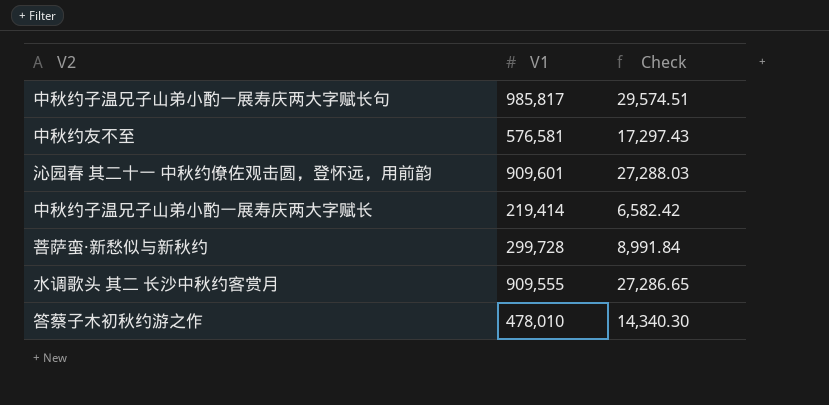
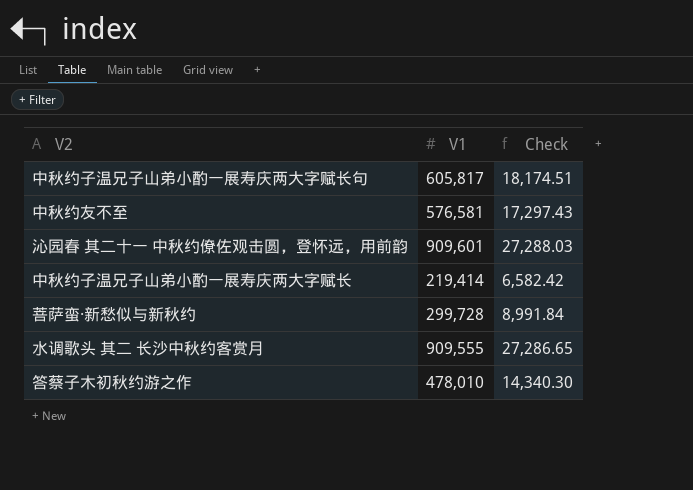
中秋约子温兄子山弟小酌一展寿庆两大字赋长句 | V1: 985,817 -> 605,817
中秋约子温兄子山弟小酌一展寿庆两大字赋长句 | Check: 29,574.51 -> 18,174.51

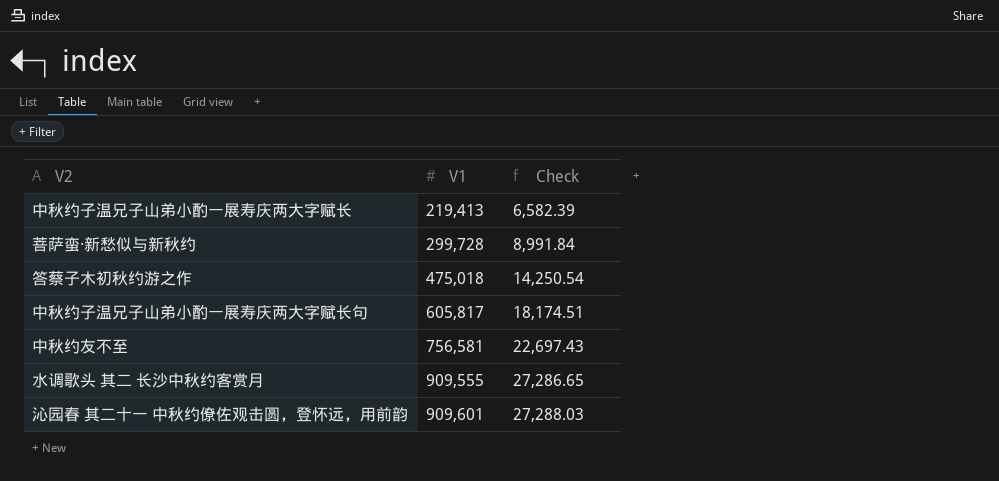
row order: none -> V1 ascending
中秋约子温兄子山弟小酌一展寿庆两大字赋长 | V1: 219,414 -> 219,413
中秋约子温兄子山弟小酌一展寿庆两大字赋长 | Check: 6,582.42 -> 6,582.39
答蔡子木初秋约游之作 | V1: 478,010 -> 475,018
答蔡子木初秋约游之作 | Check: 14,340.30 -> 14,250.54
中秋约友不至 | V1: 576,581 -> 756,581
中秋约友不至 | Check: 17,297.43 -> 22,697.43

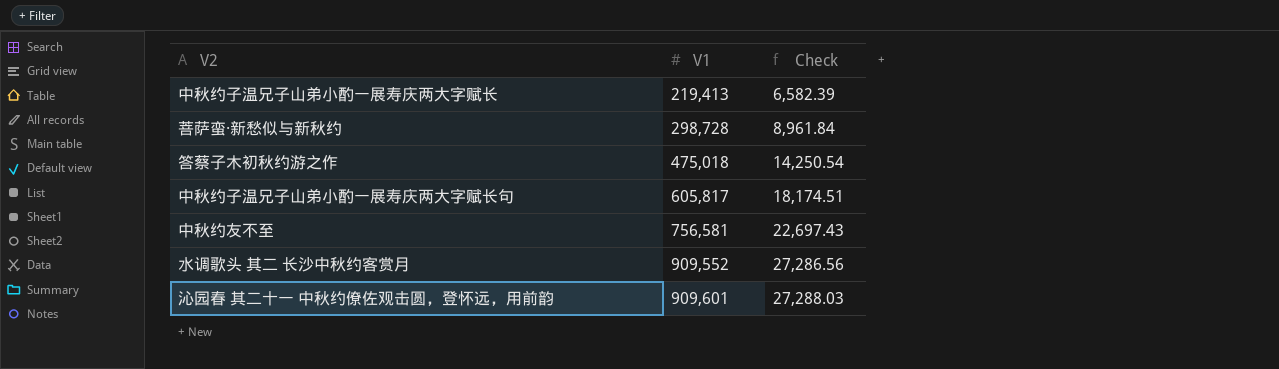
菩萨蛮·新愁似与新秋约 | V1: 299,728 -> 298,728
菩萨蛮·新愁似与新秋约 | Check: 8,991.84 -> 8,961.84
水调歌头 其二 长沙中秋约客赏月 | V1: 909,555 -> 909,552
水调歌头 其二 长沙中秋约客赏月 | Check: 27,286.65 -> 27,286.56

